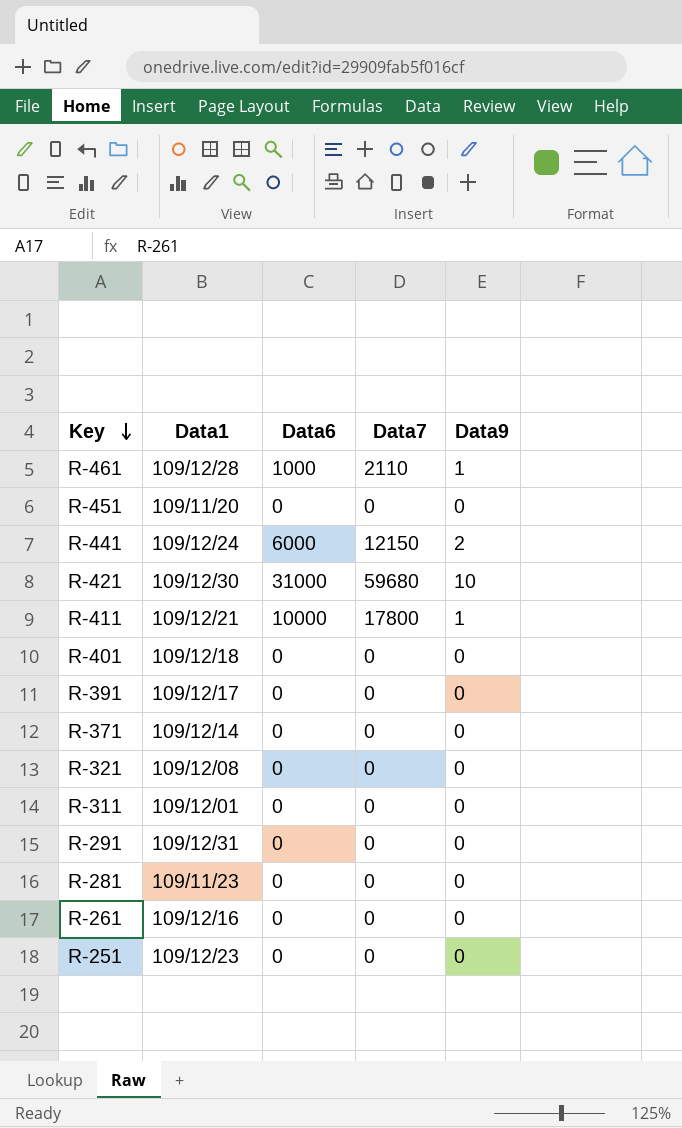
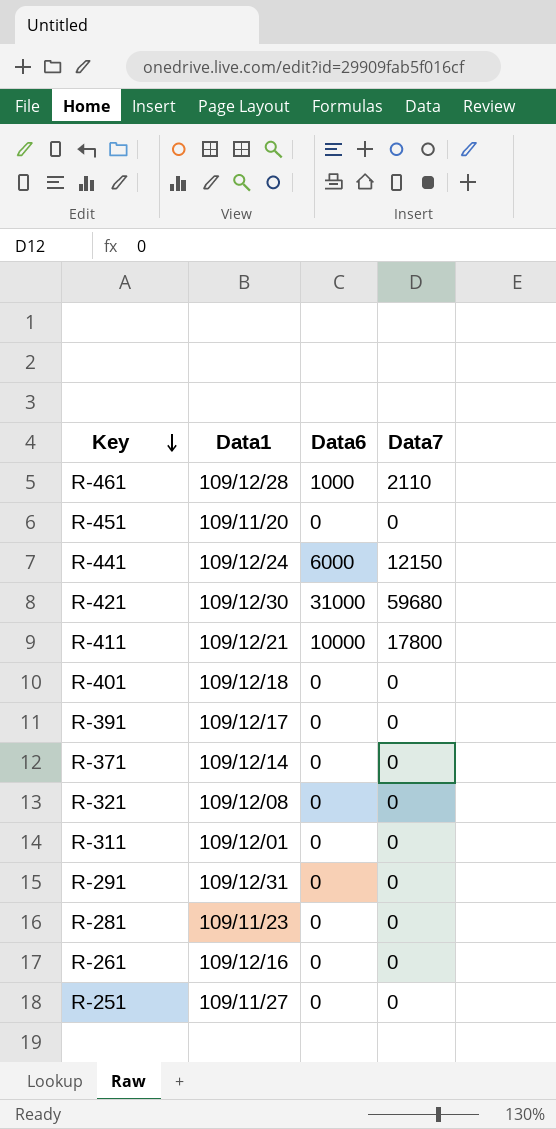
column Data9 | position: 5 -> none
R-251 | Data1: 109/12/23 -> 109/11/27

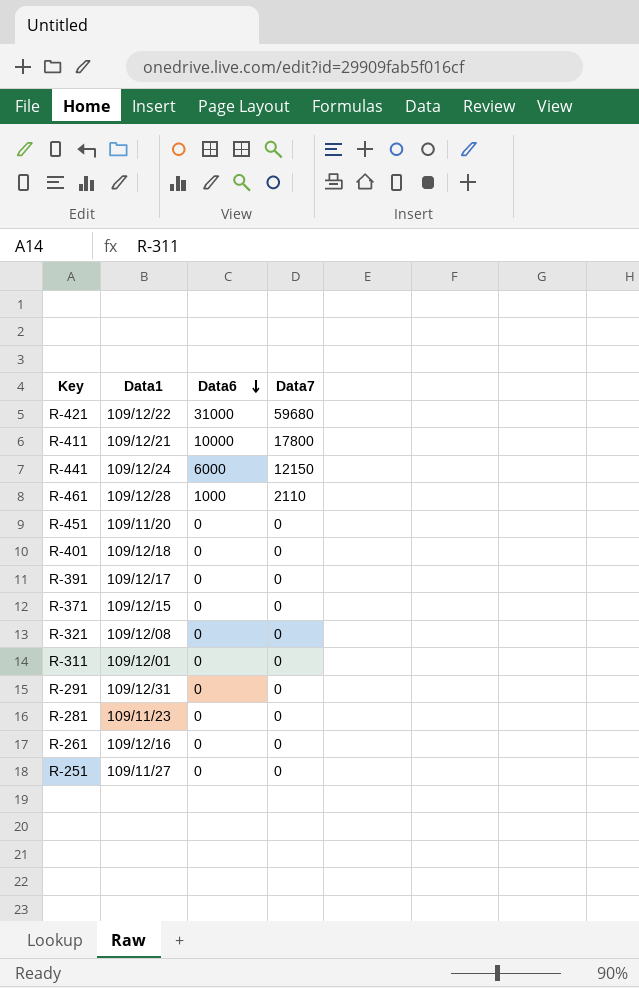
row order: Key descending -> Data6 descending
R-421 | Data1: 109/12/30 -> 109/12/22
R-371 | Data1: 109/12/14 -> 109/12/15

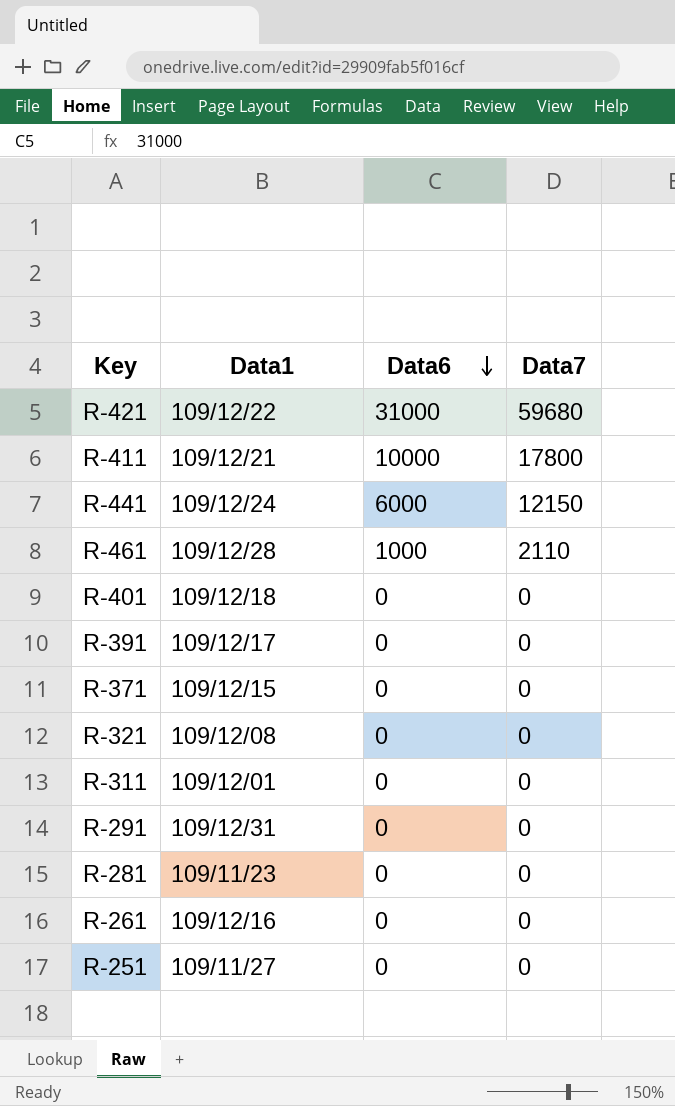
row R-451: 109/11/20 | 0 | 0 -> none

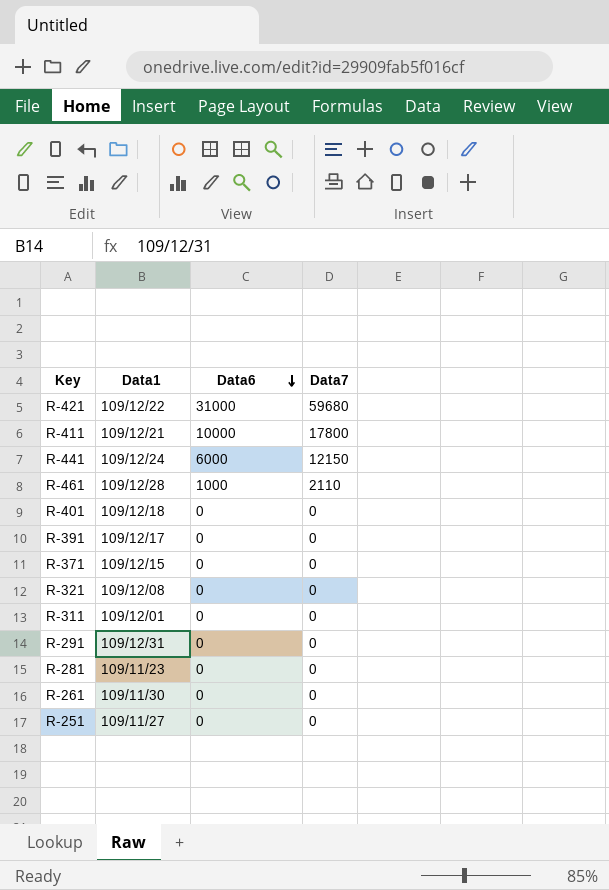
R-261 | Data1: 109/12/16 -> 109/11/30

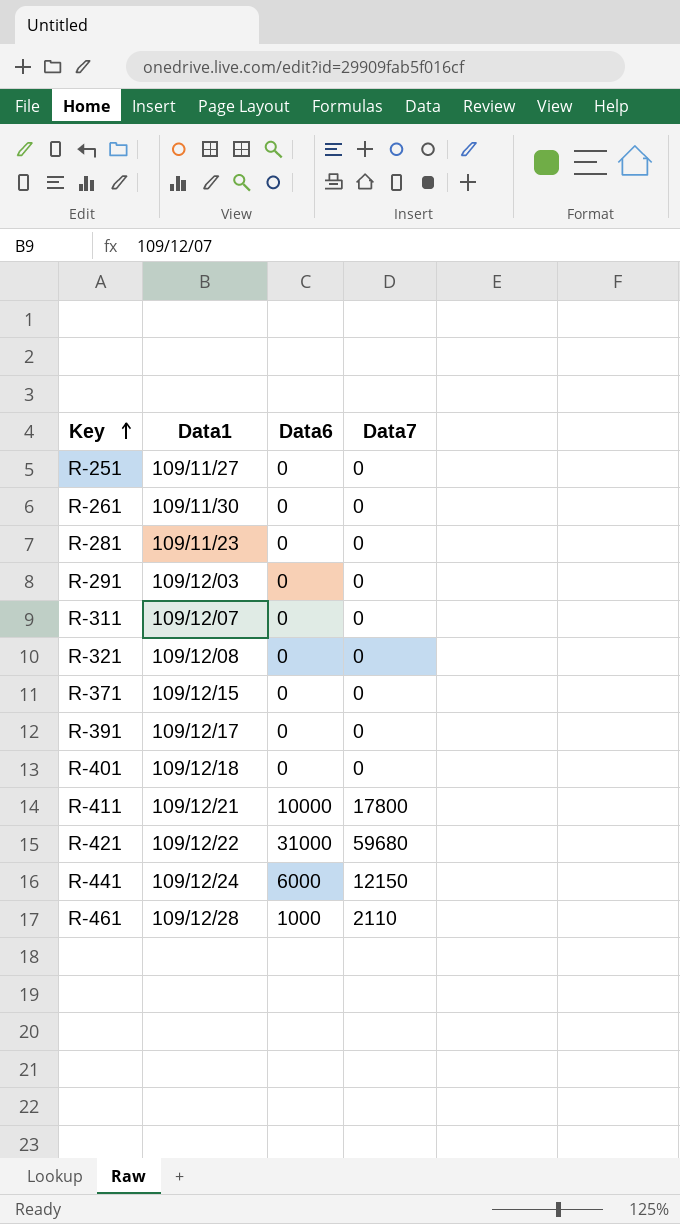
row order: Data6 descending -> Key ascending
R-291 | Data1: 109/12/31 -> 109/12/03
R-311 | Data1: 109/12/01 -> 109/12/07

